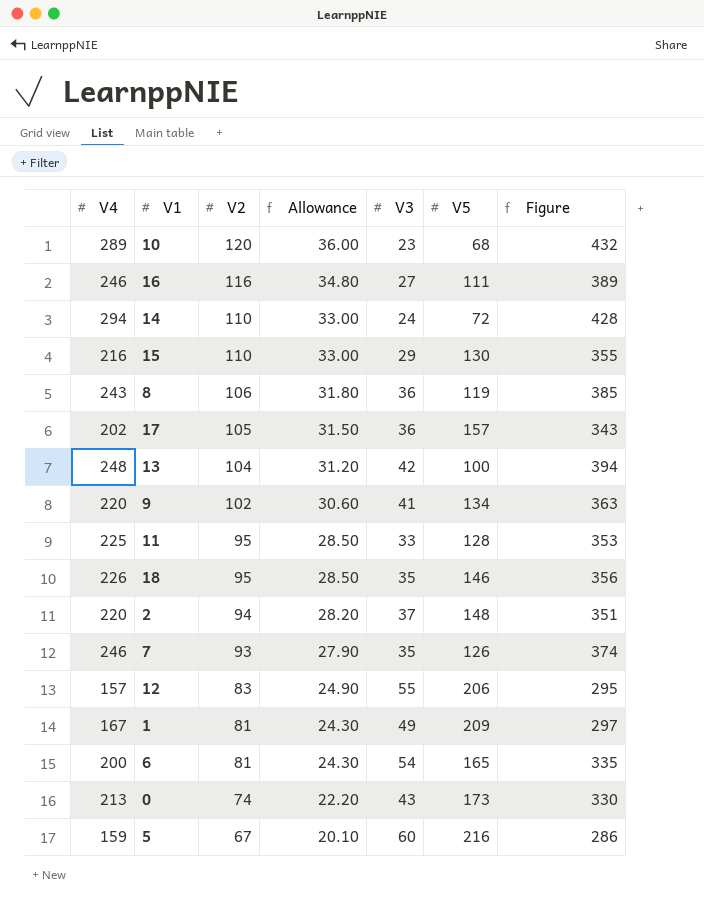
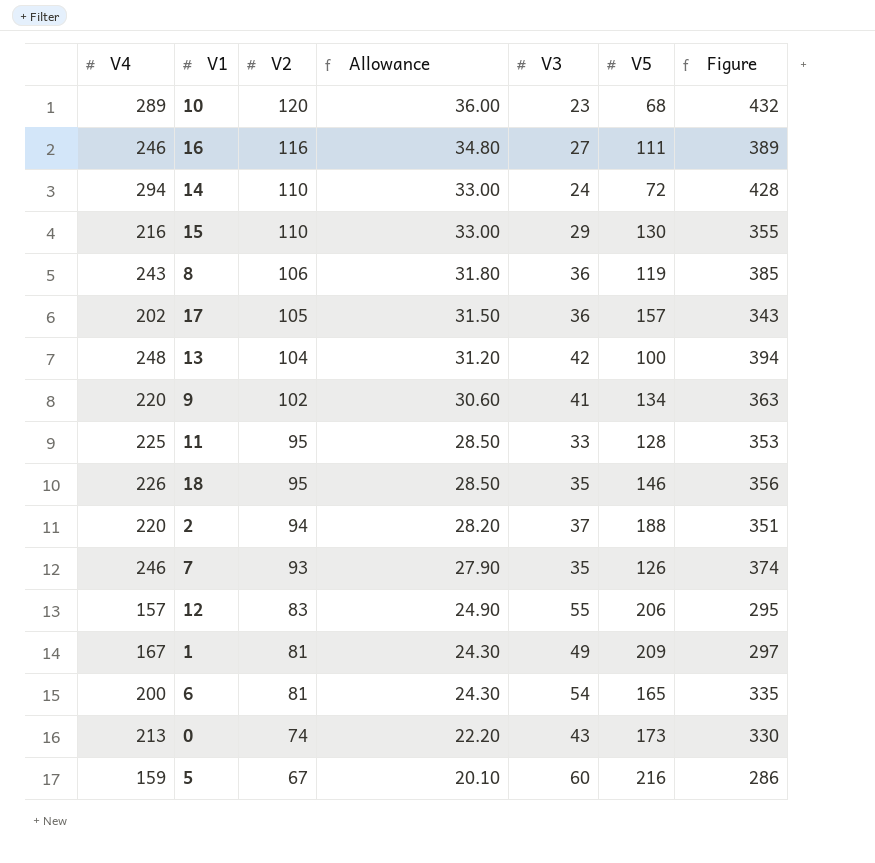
2 | V5: 148 -> 188

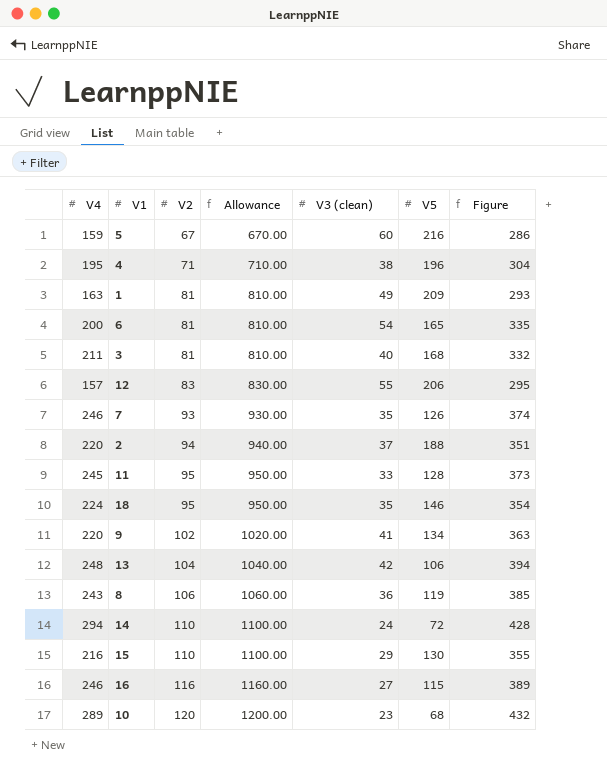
row order: V2 descending -> V2 ascending
column Allowance | formula: [V2] * 0.3 -> [V2] * 10
column name: V3 -> V3 (clean)
row 17: 202 | 105 | 31.50 | 36 | 157 | 343 -> none
row 0: 213 | 74 | 22.20 | 43 | 173 | 330 -> none
row 4: none -> 195 | 71 | 710.00 | 38 | 196 | 304
1 | V4: 167 -> 163
1 | Figure: 297 -> 293
row 3: none -> 211 | 81 | 810.00 | 40 | 168 | 332
11 | V4: 225 -> 245
11 | Figure: 353 -> 373
18 | V4: 226 -> 224
18 | Figure: 356 -> 354
13 | V5: 100 -> 106
16 | V5: 111 -> 115

